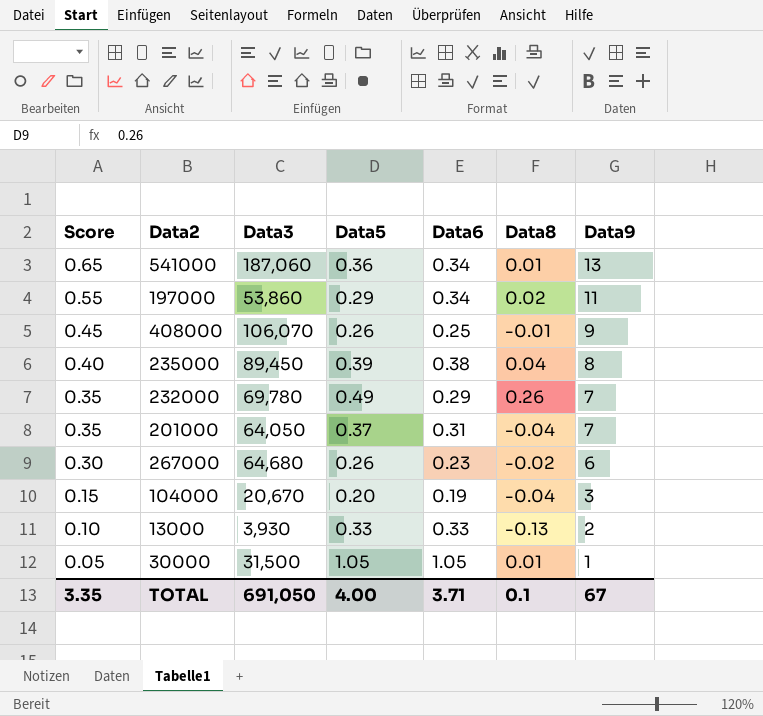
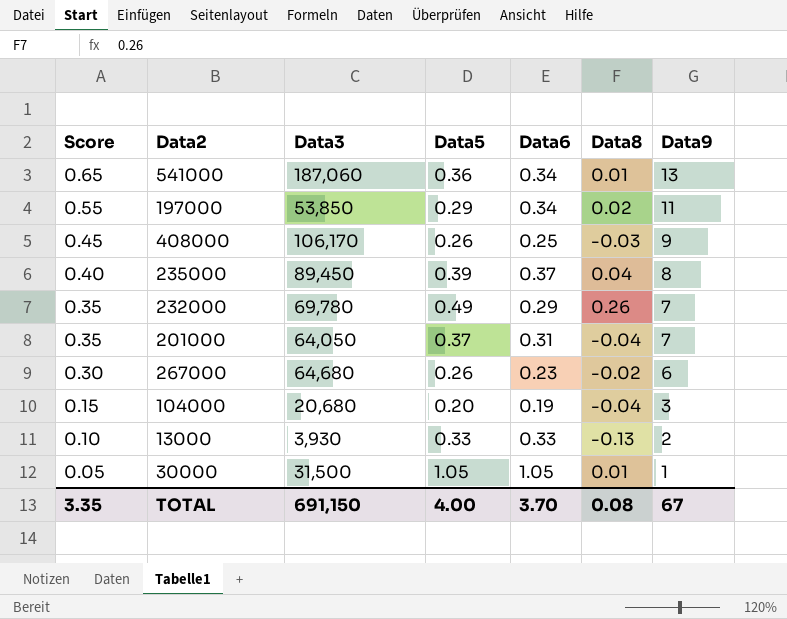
197000 | Data3: 53,860 -> 53,850
408000 | Data3: 106,070 -> 106,170
408000 | Data8: -0.01 -> -0.03
235000 | Data6: 0.38 -> 0.37
104000 | Data3: 20,670 -> 20,680
TOTAL | Data3: 691,050 -> 691,150
TOTAL | Data6: 3.71 -> 3.70
TOTAL | Data8: 0.1 -> 0.08

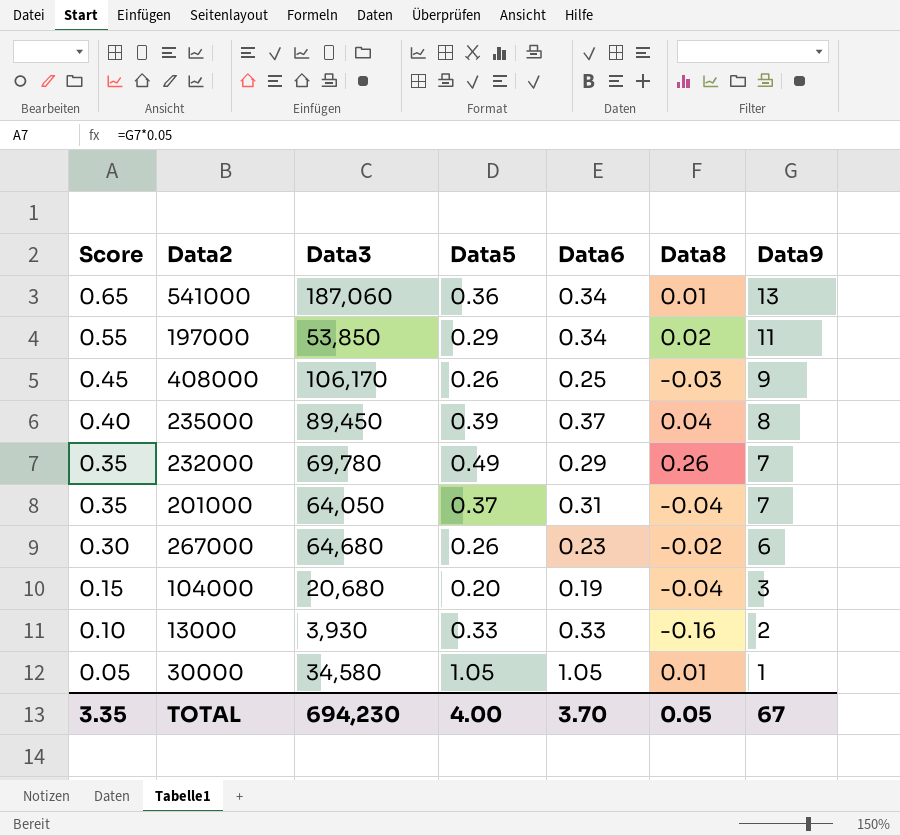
13000 | Data8: -0.13 -> -0.16
30000 | Data3: 31,500 -> 34,580
TOTAL | Data3: 691,150 -> 694,230
TOTAL | Data8: 0.08 -> 0.05

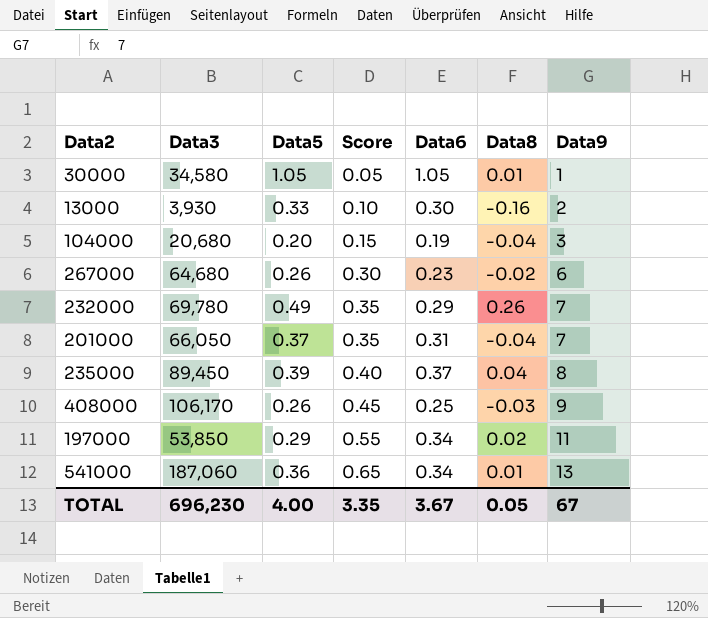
row order: Score descending -> Score ascending
column Score | position: 1 -> 4
13000 | Data6: 0.33 -> 0.30
201000 | Data3: 64,050 -> 66,050
TOTAL | Data3: 694,230 -> 696,230
TOTAL | Data6: 3.70 -> 3.67

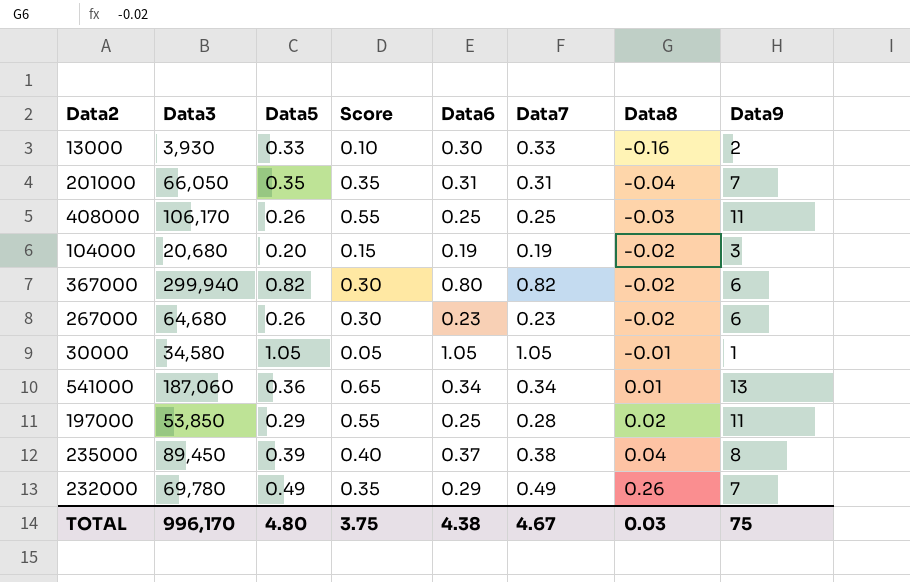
row order: Score ascending -> Data8 ascending
column Data7 | position: none -> 6
201000 | Data5: 0.37 -> 0.35
408000 | Score: 0.45 -> 0.55
408000 | Data9: 9 -> 11
104000 | Data8: -0.04 -> -0.02
row 367000: none -> 299,940 | 0.82 | 0.30 | 0.80 | 0.82 | -0.02 | 6
30000 | Data8: 0.01 -> -0.01
197000 | Data6: 0.34 -> 0.25
TOTAL | Data3: 696,230 -> 996,170
TOTAL | Data5: 4.00 -> 4.80
TOTAL | Score: 3.35 -> 3.75
TOTAL | Data6: 3.67 -> 4.38
TOTAL | Data8: 0.05 -> 0.03
TOTAL | Data9: 67 -> 75

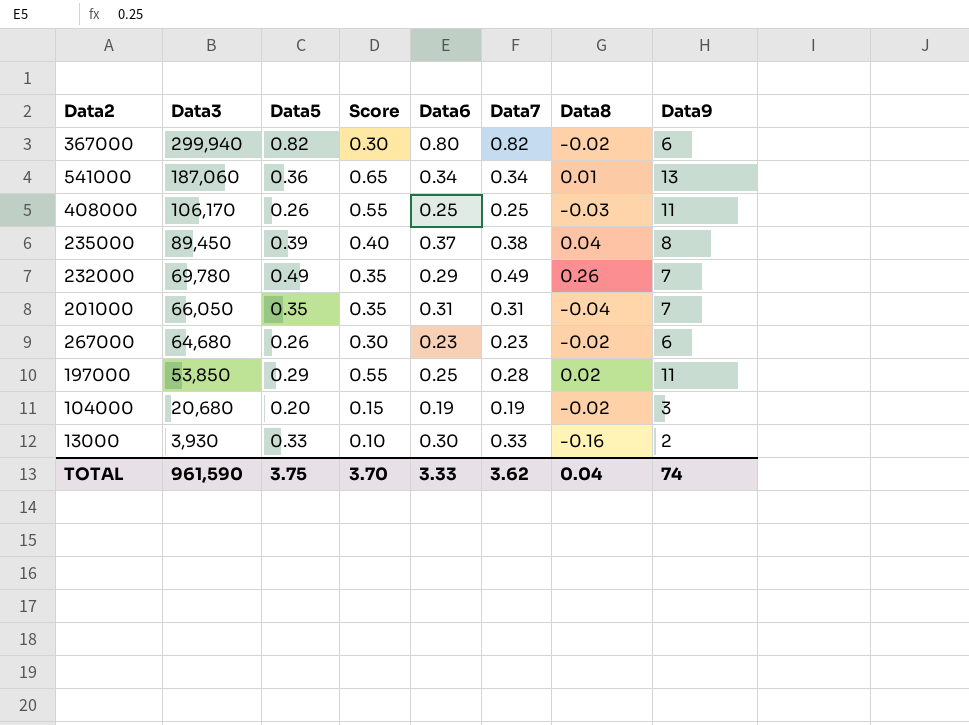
row order: Data8 ascending -> Data3 descending
row 30000: 34,580 | 1.05 | 0.05 | 1.05 | 1.05 | -0.01 | 1 -> none
TOTAL | Data3: 996,170 -> 961,590
TOTAL | Data5: 4.80 -> 3.75
TOTAL | Score: 3.75 -> 3.70
TOTAL | Data6: 4.38 -> 3.33
TOTAL | Data7: 4.67 -> 3.62
TOTAL | Data8: 0.03 -> 0.04
TOTAL | Data9: 75 -> 74

